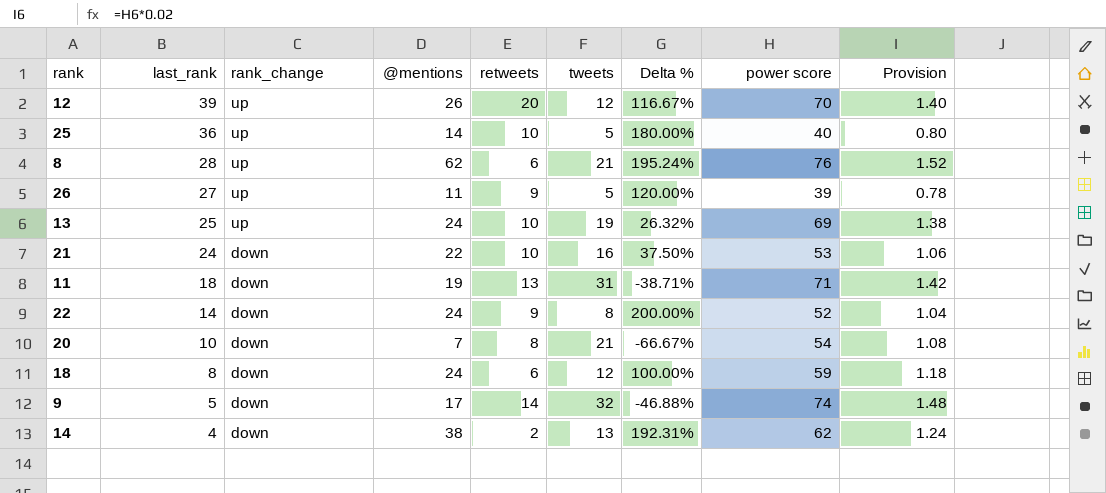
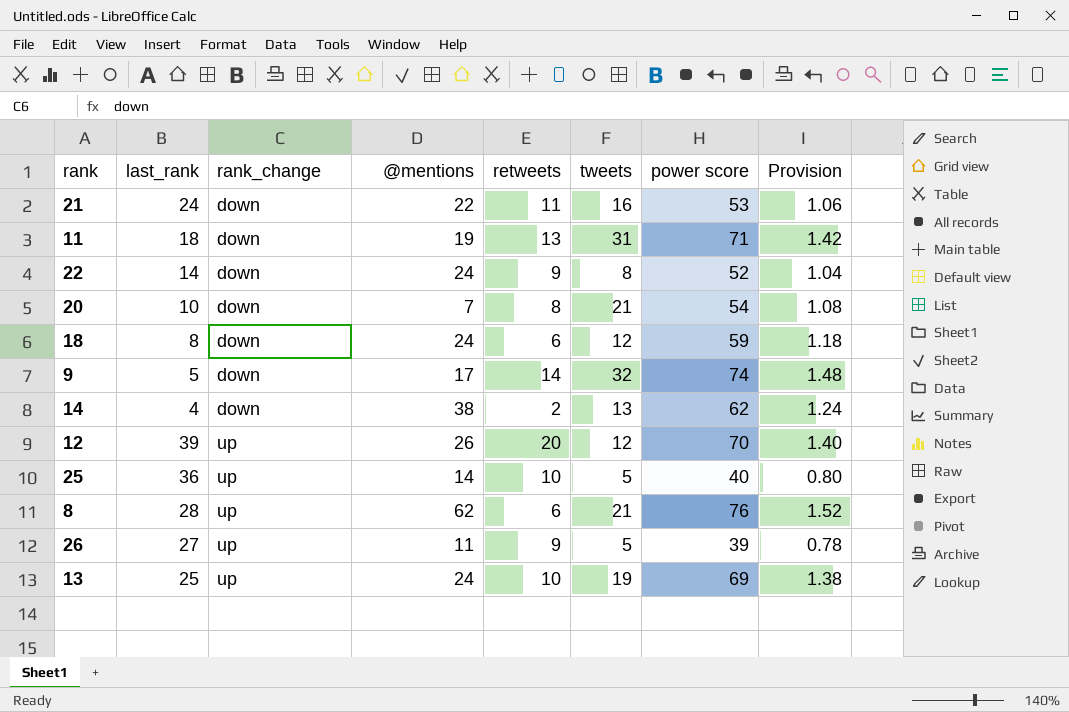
row order: last_rank descending -> rank_change ascending
column Delta % | formula: ([@mentions] - [tweets]) / [tweets] -> none
21 | retweets: 10 -> 11

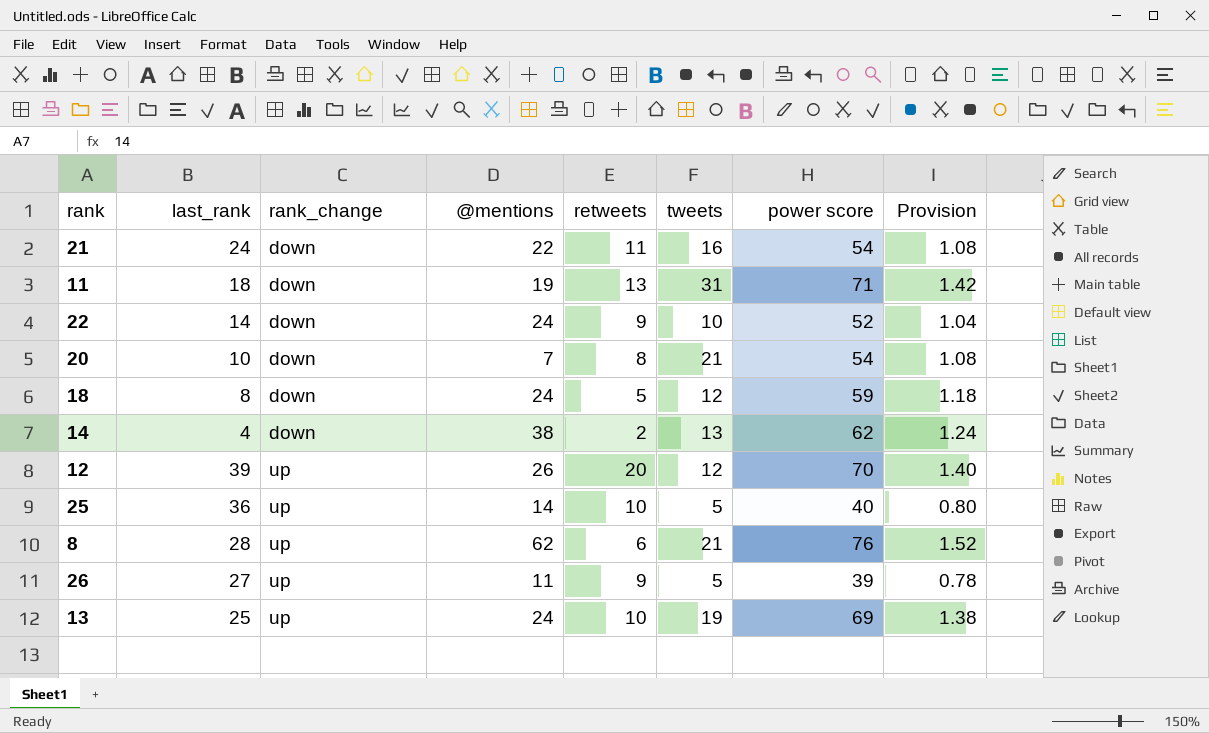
row 9: 5 | down | 17 | 14 | 32 | 74 | 1.48 -> none
21 | power score: 53 -> 54
21 | Provision: 1.06 -> 1.08
22 | tweets: 8 -> 10
18 | retweets: 6 -> 5

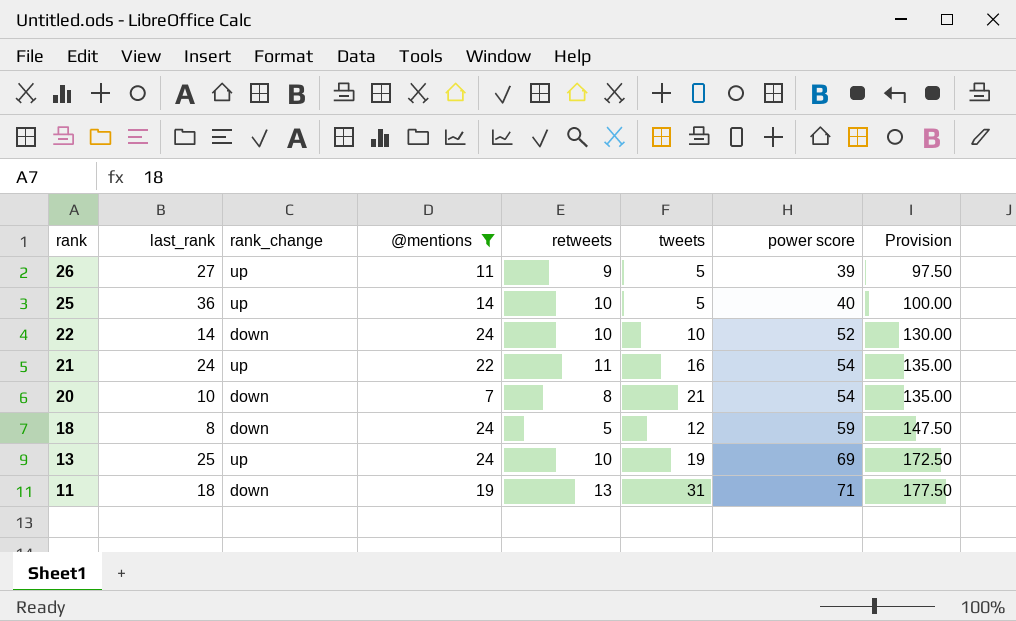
filter: none -> @mentions <= 24
row order: rank_change ascending -> rank descending
column Provision | formula: [power score] * 0.02 -> [power score] * 2.5
22 | retweets: 9 -> 10
21 | rank_change: down -> up

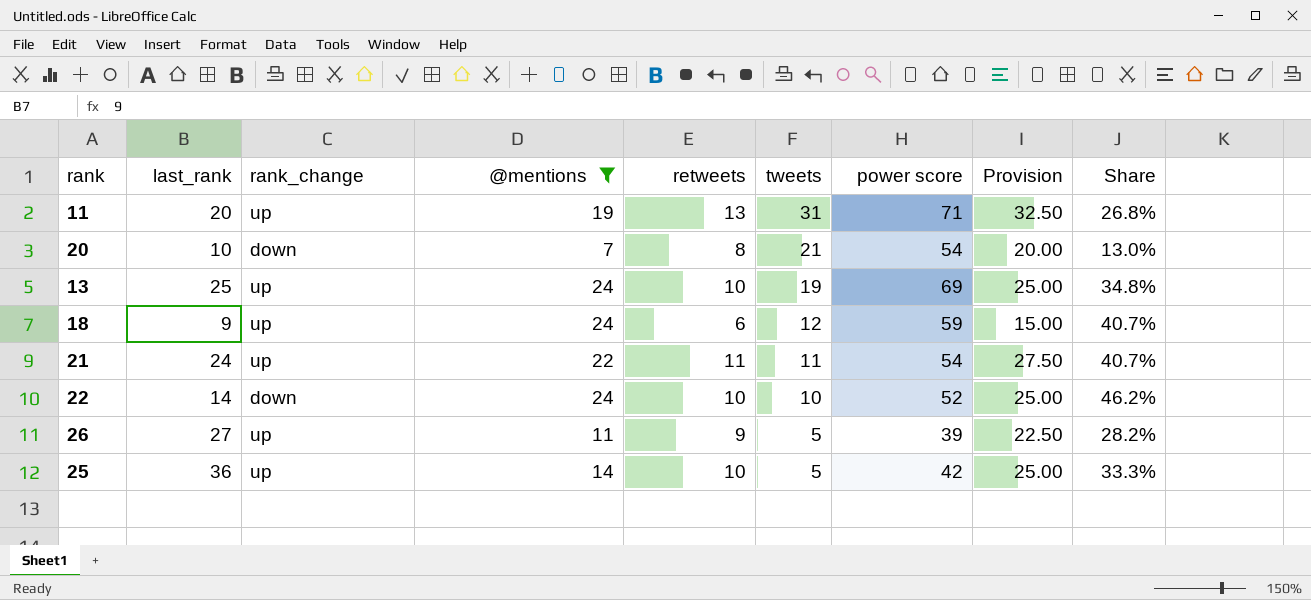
row order: rank descending -> tweets descending
column Provision | formula: [power score] * 2.5 -> [retweets] * 2.5
column Share | formula: none -> [@mentions] / [power score]
11 | last_rank: 18 -> 20
11 | rank_change: down -> up
18 | last_rank: 8 -> 9
18 | rank_change: down -> up
18 | retweets: 5 -> 6
21 | tweets: 16 -> 11
25 | power score: 40 -> 42

